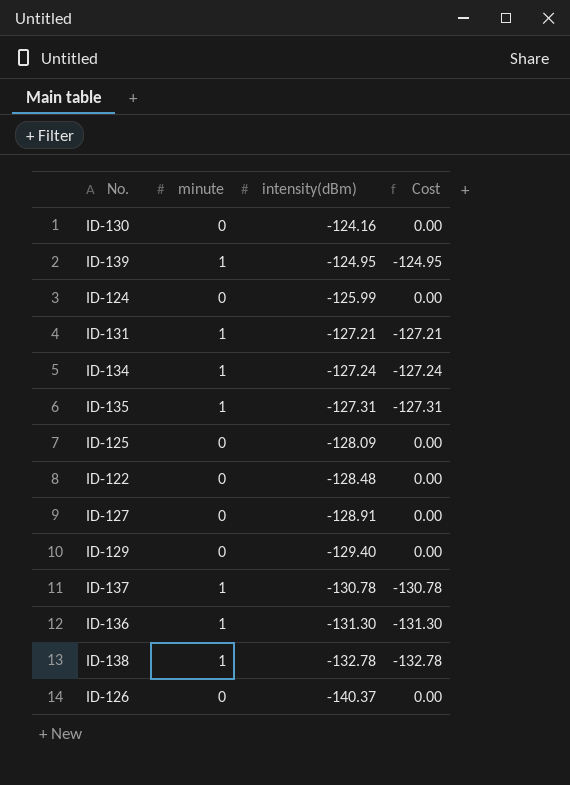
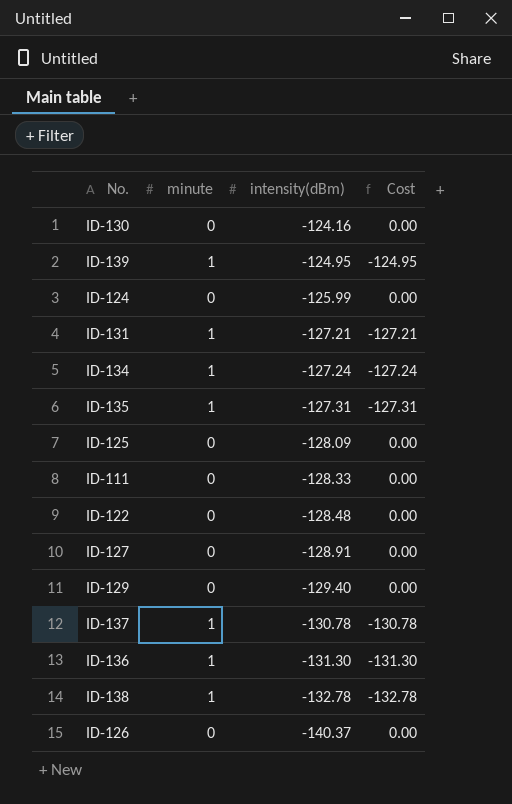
row ID-111: none -> 0 | -128.33 | 0.00

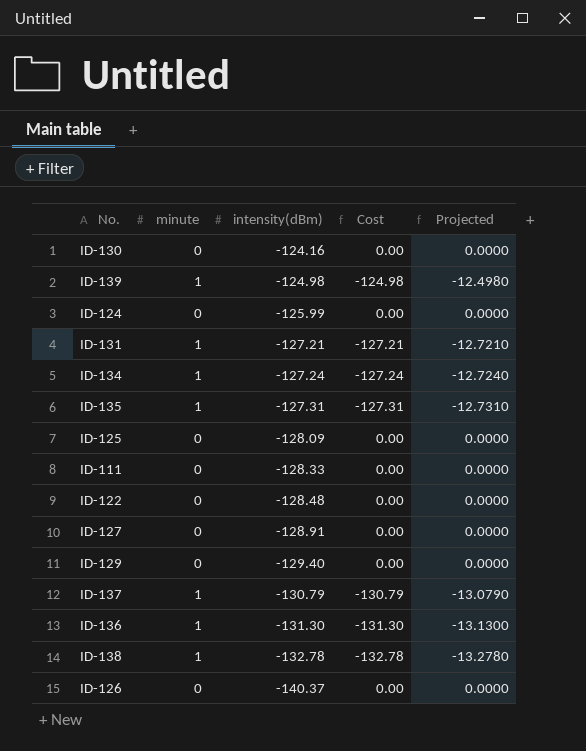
column Projected | formula: none -> [Cost] * 0.1
ID-139 | intensity(dBm): -124.95 -> -124.98
ID-139 | Cost: -124.95 -> -124.98
ID-137 | intensity(dBm): -130.78 -> -130.79
ID-137 | Cost: -130.78 -> -130.79

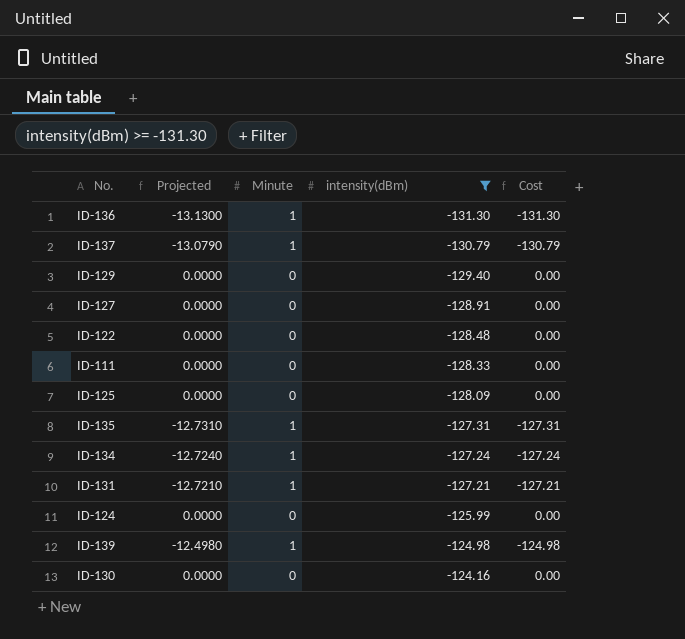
filter: none -> intensity(dBm) >= -131.30
row order: intensity(dBm) descending -> intensity(dBm) ascending
column Projected | position: 5 -> 2
column name: minute -> Minute

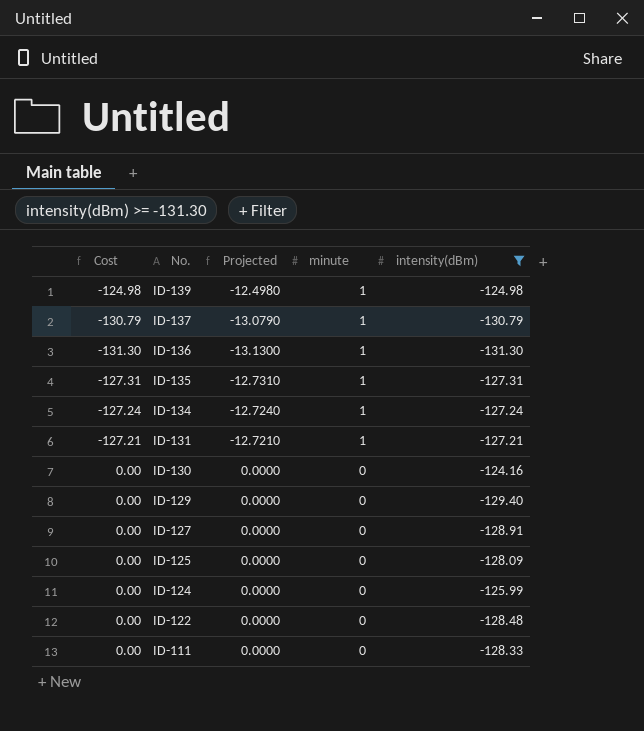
row order: intensity(dBm) ascending -> No. descending
column Cost | position: 5 -> 1
column name: Minute -> minute

